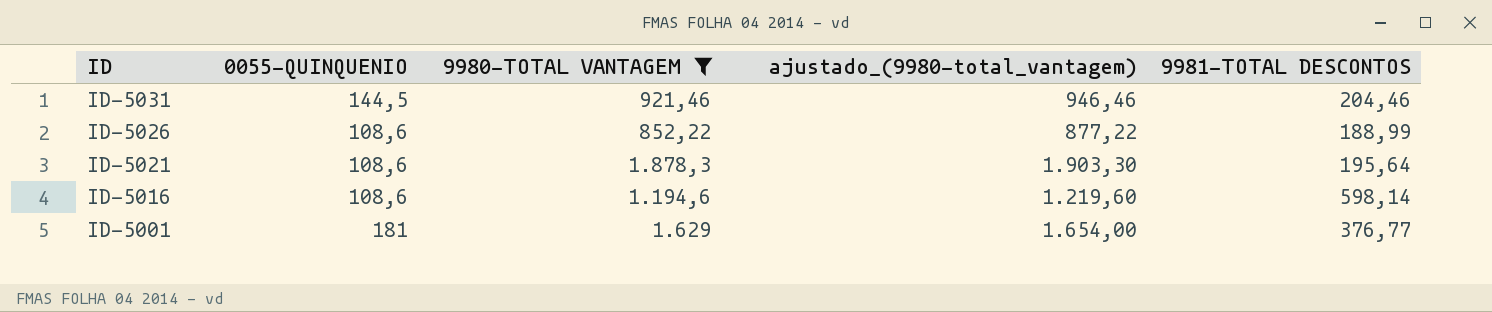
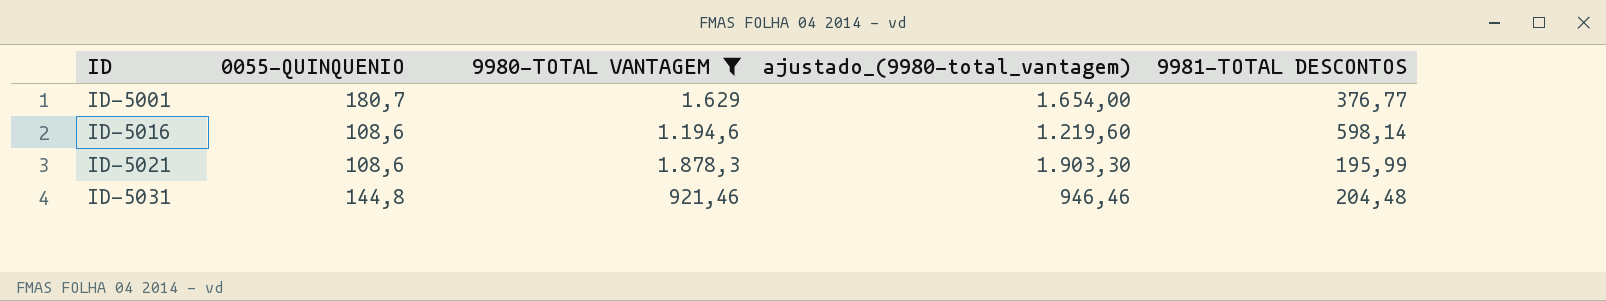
row order: ID descending -> ID ascending
row ID-5026: 108,6 | 852,22 | 877,22 | 188,99 -> none
ID-5001 | 0055-QUINQUENIO: 181 -> 180,7
ID-5021 | 9981-TOTAL DESCONTOS: 195,64 -> 195,99
ID-5031 | 0055-QUINQUENIO: 144,5 -> 144,8
ID-5031 | 9981-TOTAL DESCONTOS: 204,46 -> 204,48

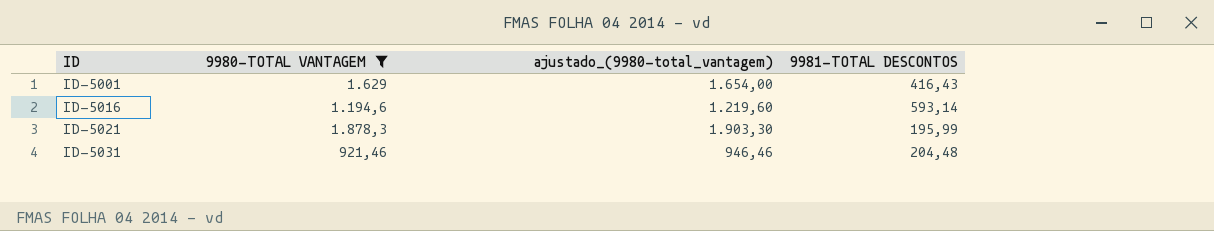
column 0055-QUINQUENIO | position: 2 -> none
ID-5001 | 9981-TOTAL DESCONTOS: 376,77 -> 416,43
ID-5016 | 9981-TOTAL DESCONTOS: 598,14 -> 593,14

